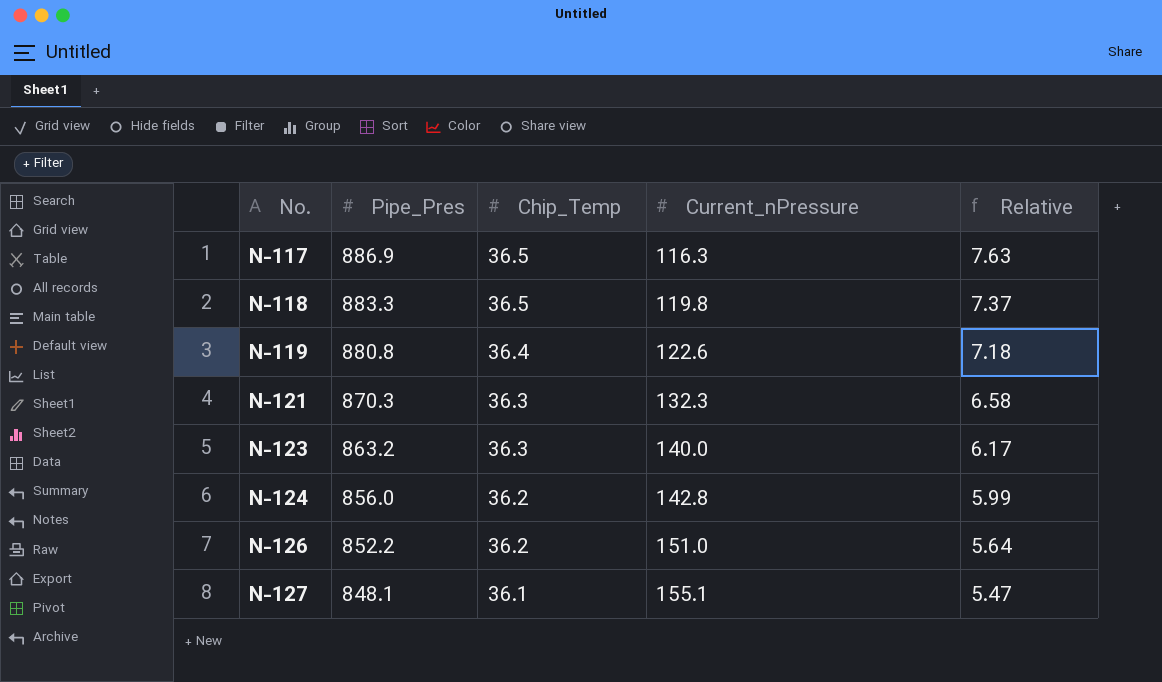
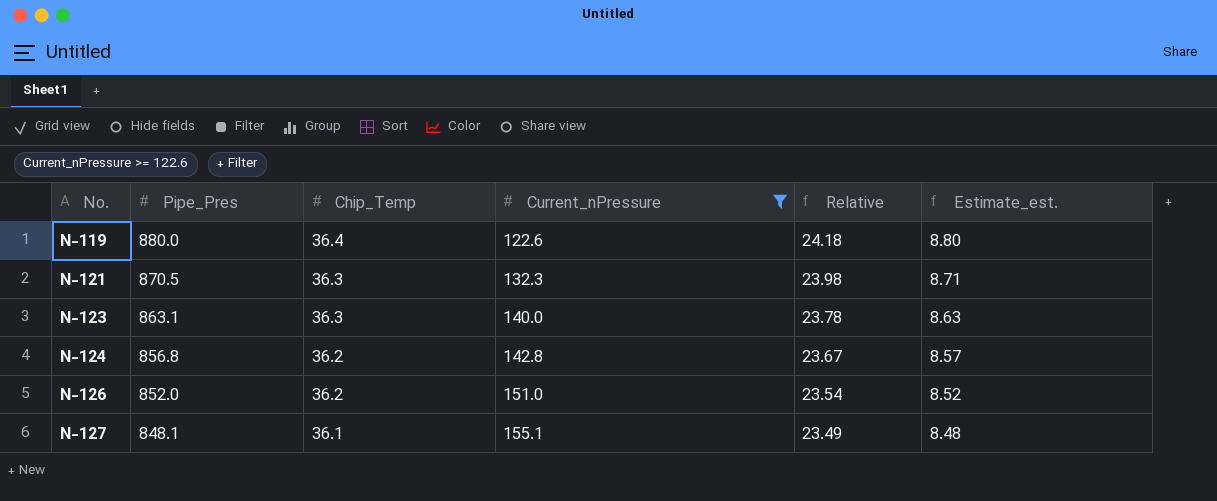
filter: none -> Current_nPressure >= 122.6
column Relative | formula: [Pipe_Pres] / [Current_nPressure] -> [Pipe_Pres] / [Chip_Temp]
column Estimate_est. | formula: none -> [Pipe_Pres] * 0.01
N-119 | Pipe_Pres: 880.8 -> 880.0
N-121 | Pipe_Pres: 870.3 -> 870.5
N-123 | Pipe_Pres: 863.2 -> 863.1
N-124 | Pipe_Pres: 856.0 -> 856.8
N-126 | Pipe_Pres: 852.2 -> 852.0

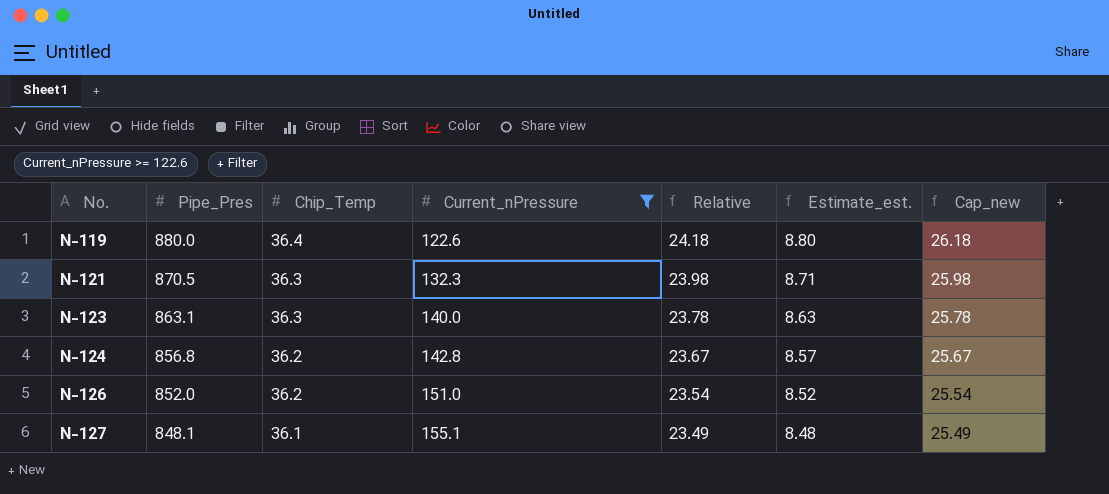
column Cap_new | formula: none -> [Relative] + 2

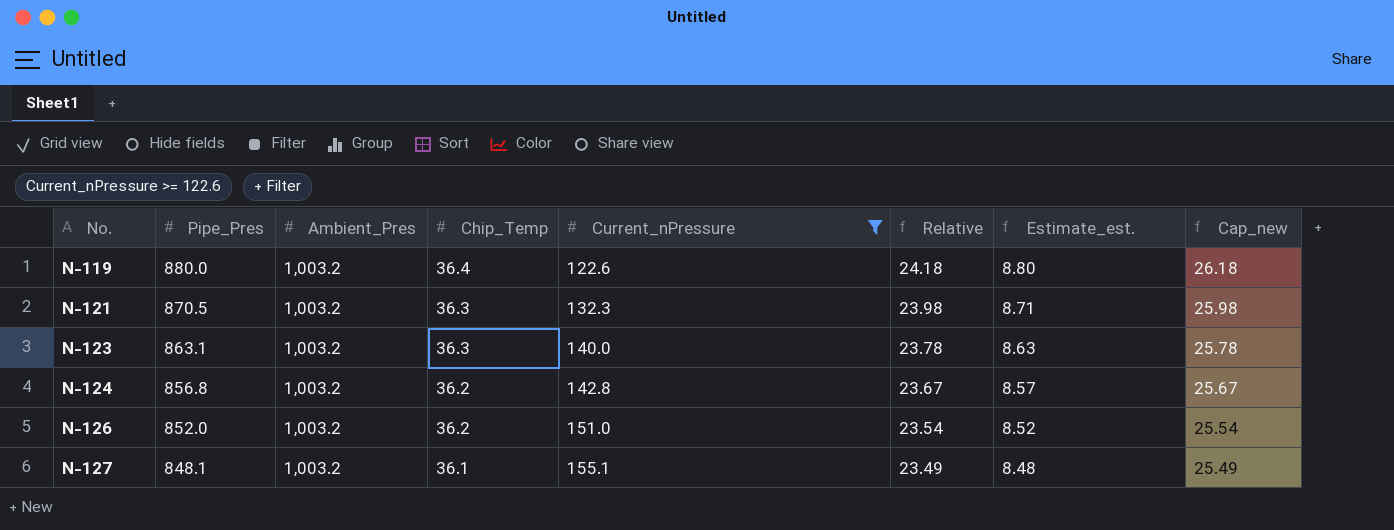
column Ambient_Pres | position: none -> 3

